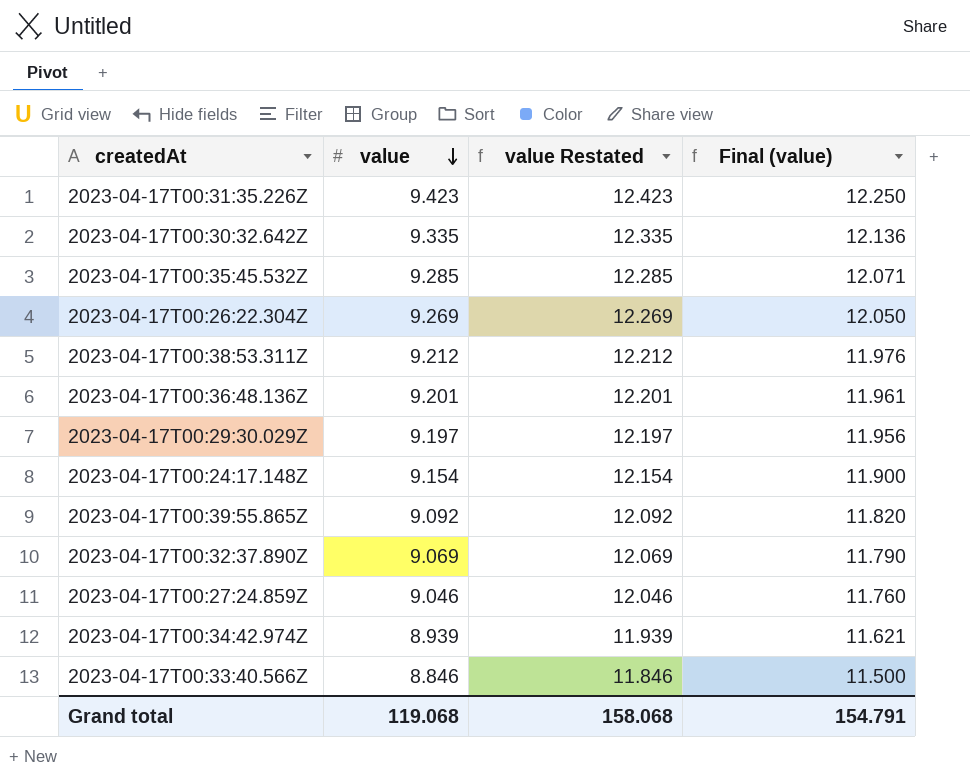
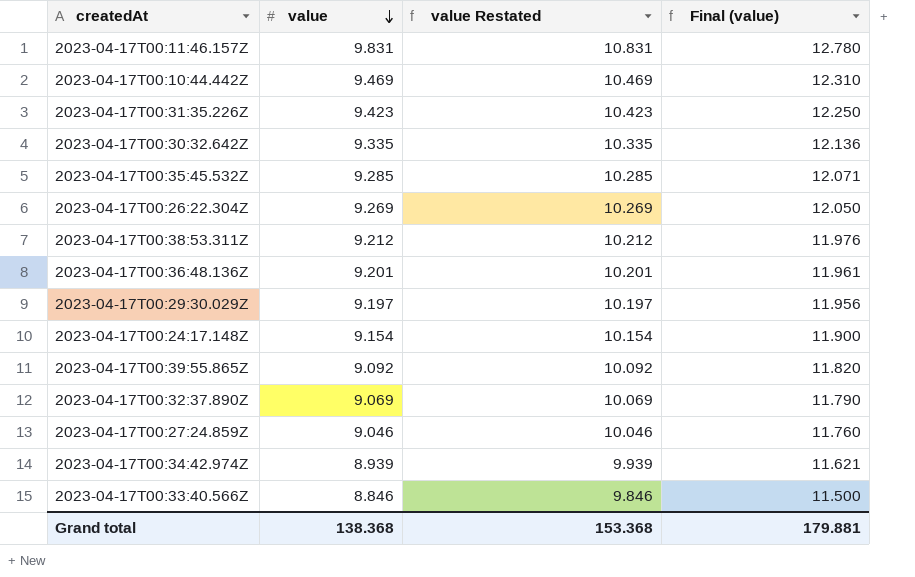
column value Restated | formula: [value] + 3 -> [value] + 1
row 2023-04-17T00:11:46.157Z: none -> 9.831 | 10.831 | 12.780
row 2023-04-17T00:10:44.442Z: none -> 9.469 | 10.469 | 12.310
Grand total | value: 119.068 -> 138.368
Grand total | value Restated: 158.068 -> 153.368
Grand total | Final (value): 154.791 -> 179.881

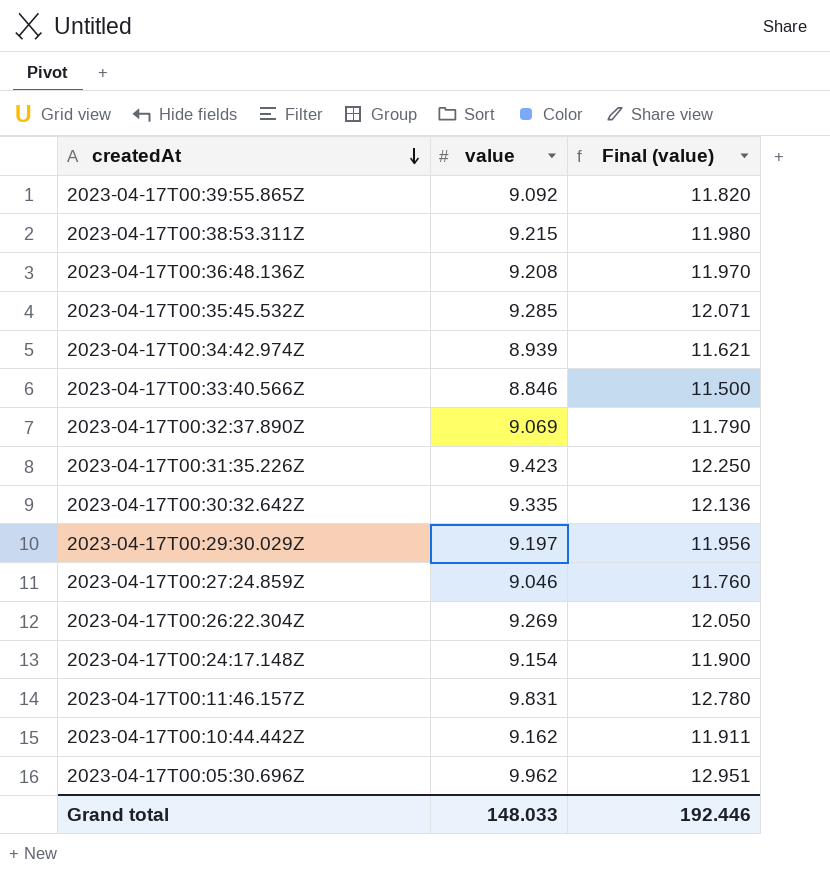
row order: value descending -> createdAt descending
column value Restated | formula: [value] + 1 -> none
2023-04-17T00:38:53.311Z | value: 9.212 -> 9.215
2023-04-17T00:38:53.311Z | Final (value): 11.976 -> 11.980
2023-04-17T00:36:48.136Z | value: 9.201 -> 9.208
2023-04-17T00:36:48.136Z | Final (value): 11.961 -> 11.970
2023-04-17T00:10:44.442Z | value: 9.469 -> 9.162
2023-04-17T00:10:44.442Z | Final (value): 12.310 -> 11.911
row 2023-04-17T00:05:30.696Z: none -> 9.962 | 12.951
Grand total | value: 138.368 -> 148.033
Grand total | Final (value): 179.881 -> 192.446

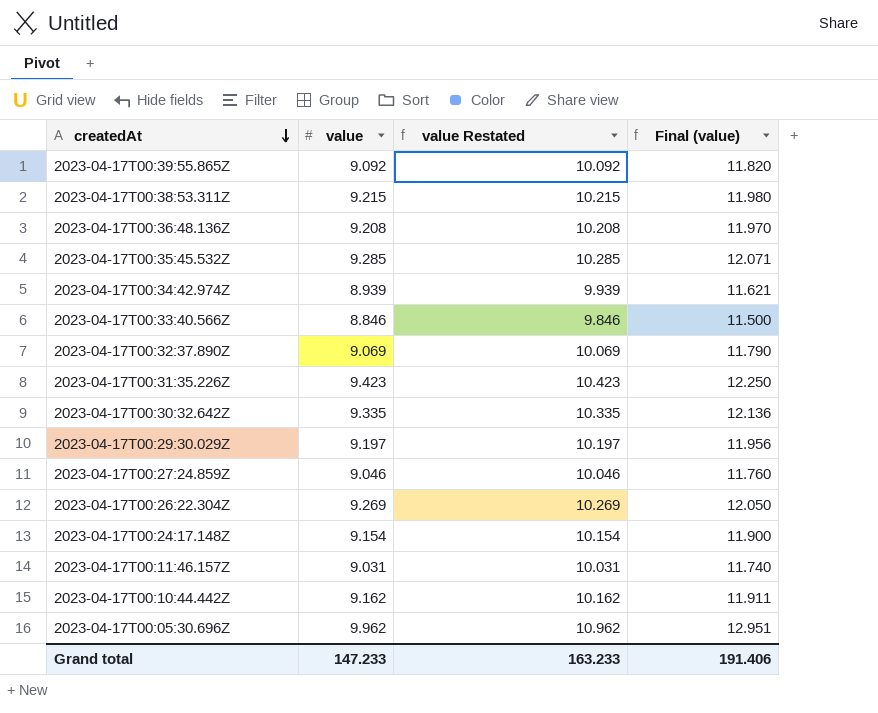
column value Restated | formula: none -> [value] + 1
2023-04-17T00:11:46.157Z | value: 9.831 -> 9.031
2023-04-17T00:11:46.157Z | Final (value): 12.780 -> 11.740
Grand total | value: 148.033 -> 147.233
Grand total | Final (value): 192.446 -> 191.406

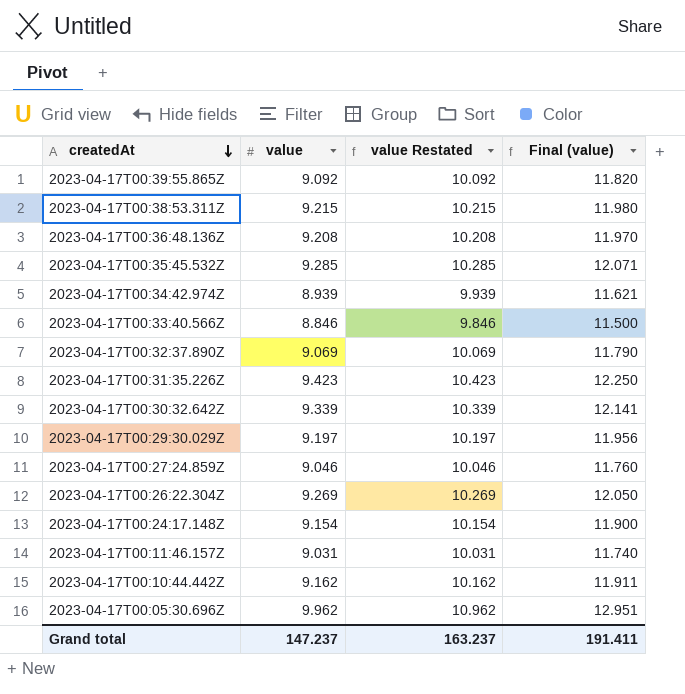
2023-04-17T00:30:32.642Z | value: 9.335 -> 9.339
2023-04-17T00:30:32.642Z | value Restated: 10.335 -> 10.339
2023-04-17T00:30:32.642Z | Final (value): 12.136 -> 12.141
Grand total | value: 147.233 -> 147.237
Grand total | value Restated: 163.233 -> 163.237
Grand total | Final (value): 191.406 -> 191.411

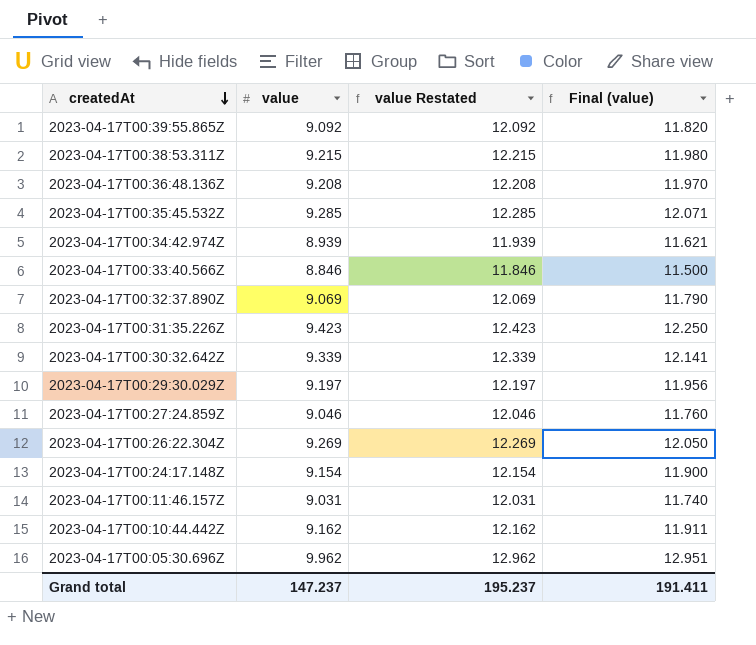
column value Restated | formula: [value] + 1 -> [value] + 3
Grand total | value Restated: 163.237 -> 195.237

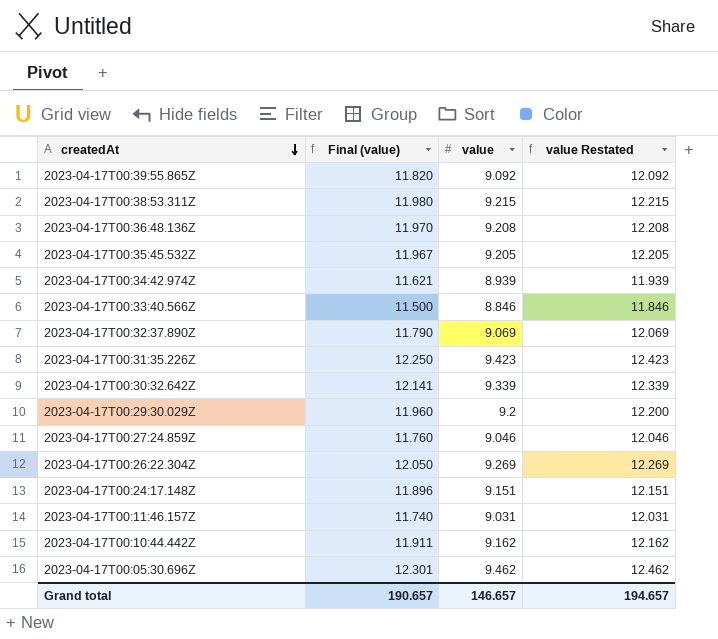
column Final (value) | position: 4 -> 2
2023-04-17T00:35:45.532Z | Final (value): 12.071 -> 11.967
2023-04-17T00:35:45.532Z | value: 9.285 -> 9.205
2023-04-17T00:35:45.532Z | value Restated: 12.285 -> 12.205
2023-04-17T00:29:30.029Z | Final (value): 11.956 -> 11.960
2023-04-17T00:29:30.029Z | value: 9.197 -> 9.2
2023-04-17T00:29:30.029Z | value Restated: 12.197 -> 12.200
2023-04-17T00:24:17.148Z | Final (value): 11.900 -> 11.896
2023-04-17T00:24:17.148Z | value: 9.154 -> 9.151
2023-04-17T00:24:17.148Z | value Restated: 12.154 -> 12.151
2023-04-17T00:05:30.696Z | Final (value): 12.951 -> 12.301
2023-04-17T00:05:30.696Z | value: 9.962 -> 9.462
2023-04-17T00:05:30.696Z | value Restated: 12.962 -> 12.462
Grand total | Final (value): 191.411 -> 190.657
Grand total | value: 147.237 -> 146.657
Grand total | value Restated: 195.237 -> 194.657

